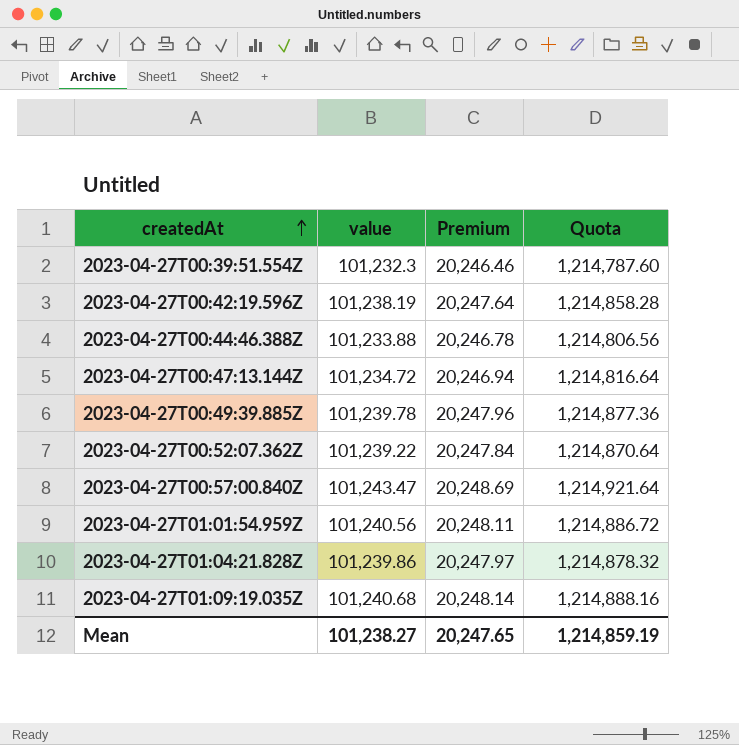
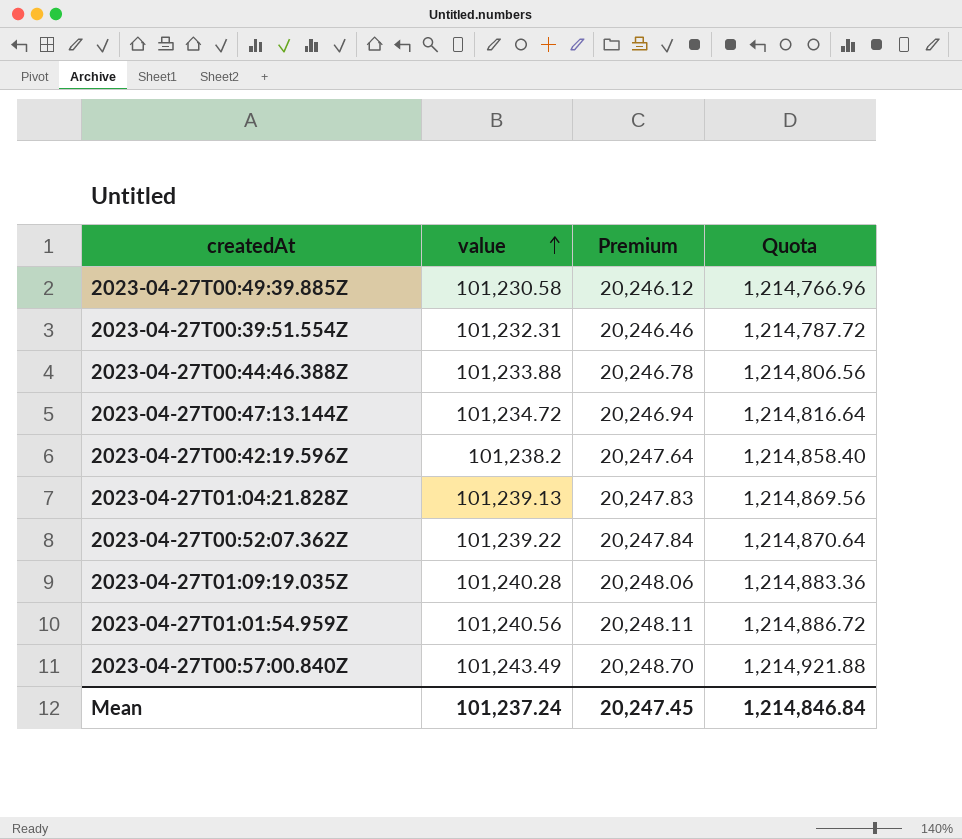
row order: createdAt ascending -> value ascending
2023-04-27T00:49:39.885Z | value: 101,239.78 -> 101,230.58
2023-04-27T00:49:39.885Z | Premium: 20,247.96 -> 20,246.12
2023-04-27T00:49:39.885Z | Quota: 1,214,877.36 -> 1,214,766.96
2023-04-27T00:39:51.554Z | value: 101,232.3 -> 101,232.31
2023-04-27T00:39:51.554Z | Quota: 1,214,787.60 -> 1,214,787.72
2023-04-27T00:42:19.596Z | value: 101,238.19 -> 101,238.2
2023-04-27T00:42:19.596Z | Quota: 1,214,858.28 -> 1,214,858.40
2023-04-27T01:04:21.828Z | value: 101,239.86 -> 101,239.13
2023-04-27T01:04:21.828Z | Premium: 20,247.97 -> 20,247.83
2023-04-27T01:04:21.828Z | Quota: 1,214,878.32 -> 1,214,869.56
2023-04-27T01:09:19.035Z | value: 101,240.68 -> 101,240.28
2023-04-27T01:09:19.035Z | Premium: 20,248.14 -> 20,248.06
2023-04-27T01:09:19.035Z | Quota: 1,214,888.16 -> 1,214,883.36
2023-04-27T00:57:00.840Z | value: 101,243.47 -> 101,243.49
2023-04-27T00:57:00.840Z | Premium: 20,248.69 -> 20,248.70
2023-04-27T00:57:00.840Z | Quota: 1,214,921.64 -> 1,214,921.88
Mean | value: 101,238.27 -> 101,237.24
Mean | Premium: 20,247.65 -> 20,247.45
Mean | Quota: 1,214,859.19 -> 1,214,846.84

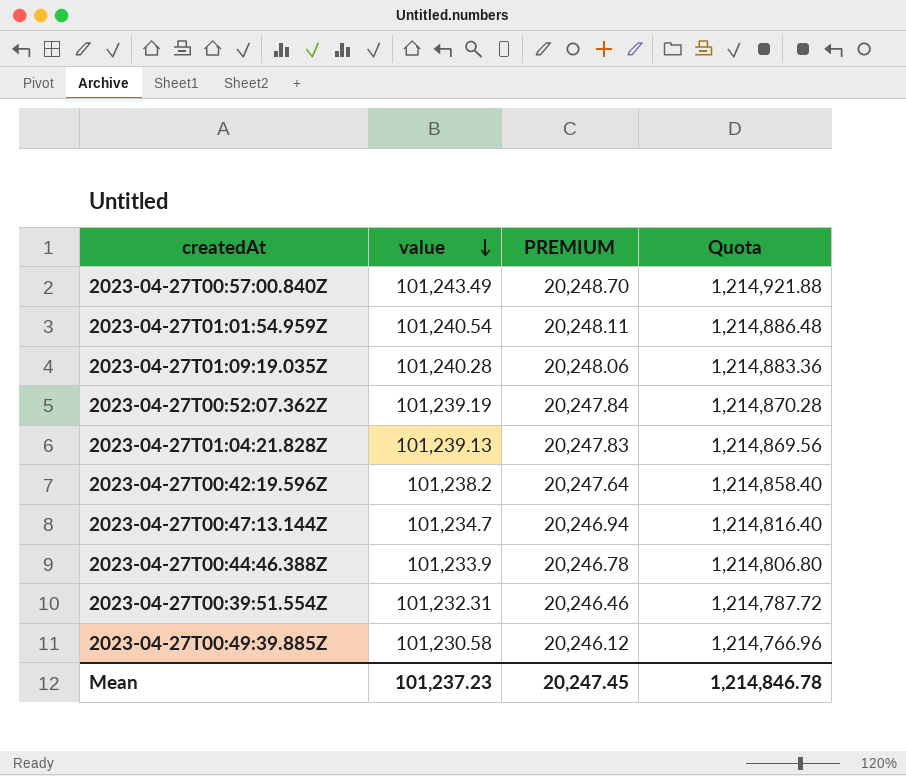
row order: value ascending -> value descending
column name: Premium -> PREMIUM
2023-04-27T01:01:54.959Z | value: 101,240.56 -> 101,240.54
2023-04-27T01:01:54.959Z | Quota: 1,214,886.72 -> 1,214,886.48
2023-04-27T00:52:07.362Z | value: 101,239.22 -> 101,239.19
2023-04-27T00:52:07.362Z | Quota: 1,214,870.64 -> 1,214,870.28
2023-04-27T00:47:13.144Z | value: 101,234.72 -> 101,234.7
2023-04-27T00:47:13.144Z | Quota: 1,214,816.64 -> 1,214,816.40
2023-04-27T00:44:46.388Z | value: 101,233.88 -> 101,233.9
2023-04-27T00:44:46.388Z | Quota: 1,214,806.56 -> 1,214,806.80
Mean | value: 101,237.24 -> 101,237.23
Mean | Quota: 1,214,846.84 -> 1,214,846.78

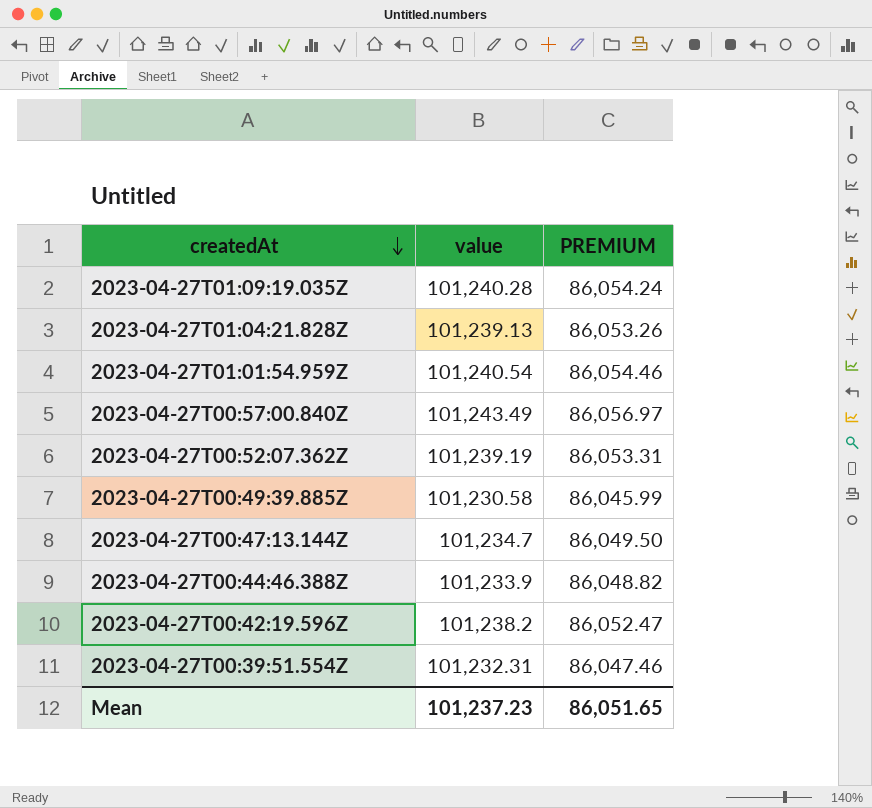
row order: value descending -> createdAt descending
column Quota | formula: [value] * 12 -> none
column PREMIUM | formula: [value] * 0.2 -> [value] * 0.85
Mean | PREMIUM: 20,247.45 -> 86,051.65

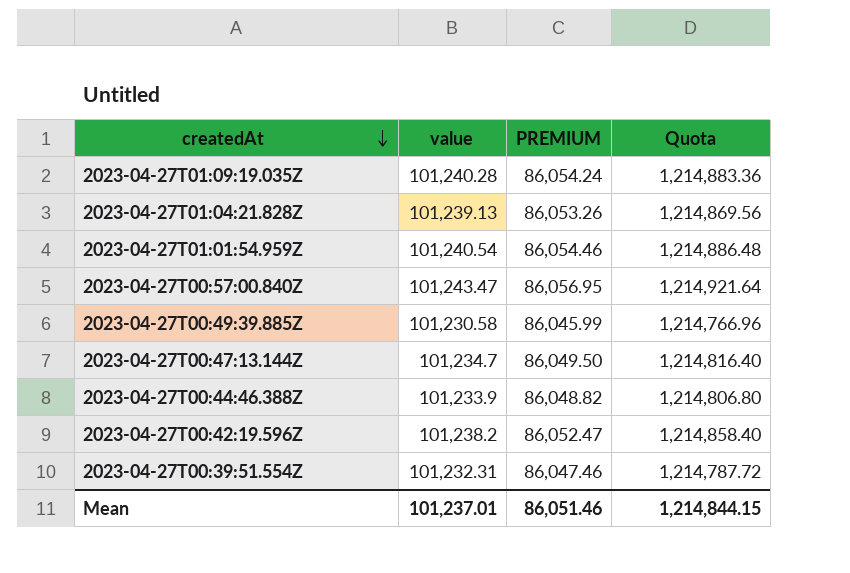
column Quota | formula: none -> [value] * 12
row 2023-04-27T00:52:07.362Z: 101,239.19 | 86,053.31 -> none
2023-04-27T00:57:00.840Z | value: 101,243.49 -> 101,243.47
2023-04-27T00:57:00.840Z | PREMIUM: 86,056.97 -> 86,056.95
Mean | value: 101,237.23 -> 101,237.01
Mean | PREMIUM: 86,051.65 -> 86,051.46

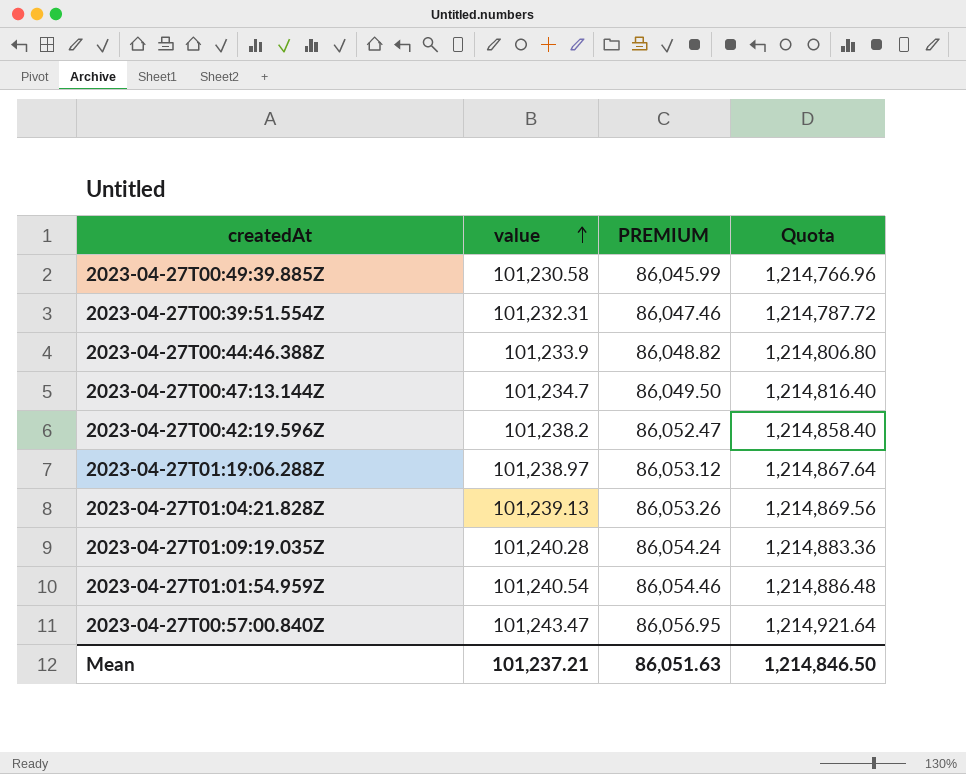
row order: createdAt descending -> value ascending
row 2023-04-27T01:19:06.288Z: none -> 101,238.97 | 86,053.12 | 1,214,867.64
Mean | value: 101,237.01 -> 101,237.21
Mean | PREMIUM: 86,051.46 -> 86,051.63
Mean | Quota: 1,214,844.15 -> 1,214,846.50

